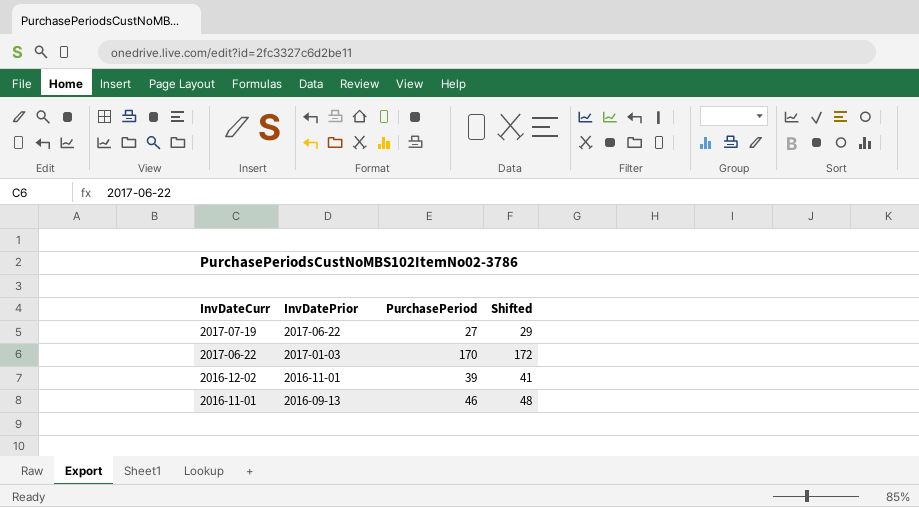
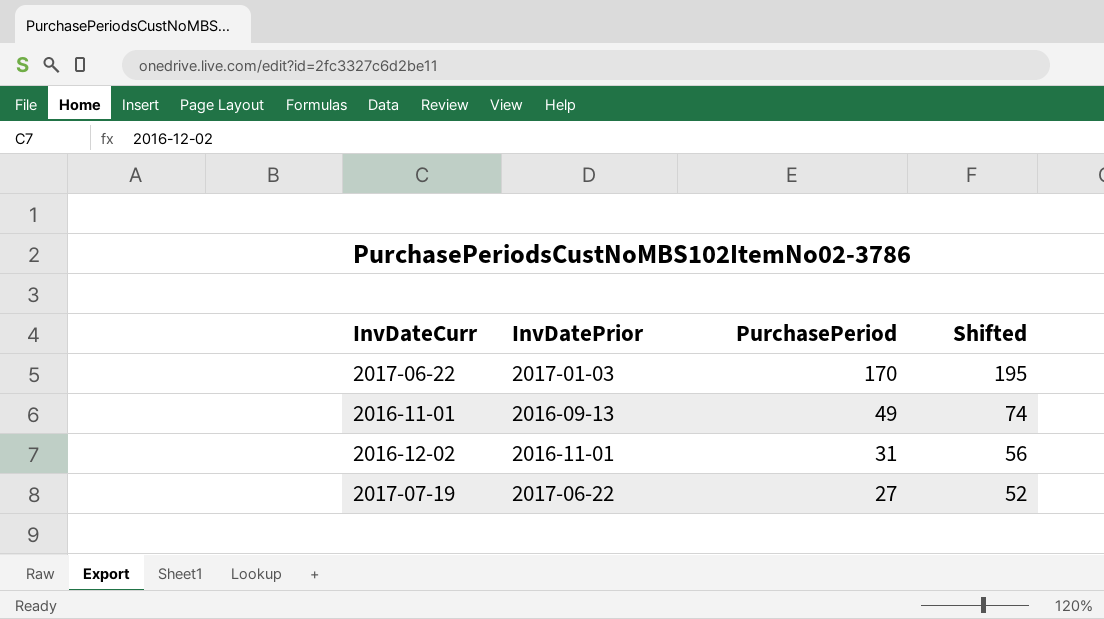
row order: InvDateCurr descending -> PurchasePeriod descending
column Shifted | formula: [PurchasePeriod] + 2 -> [PurchasePeriod] + 25
2016-11-01 | PurchasePeriod: 46 -> 49
2016-12-02 | PurchasePeriod: 39 -> 31

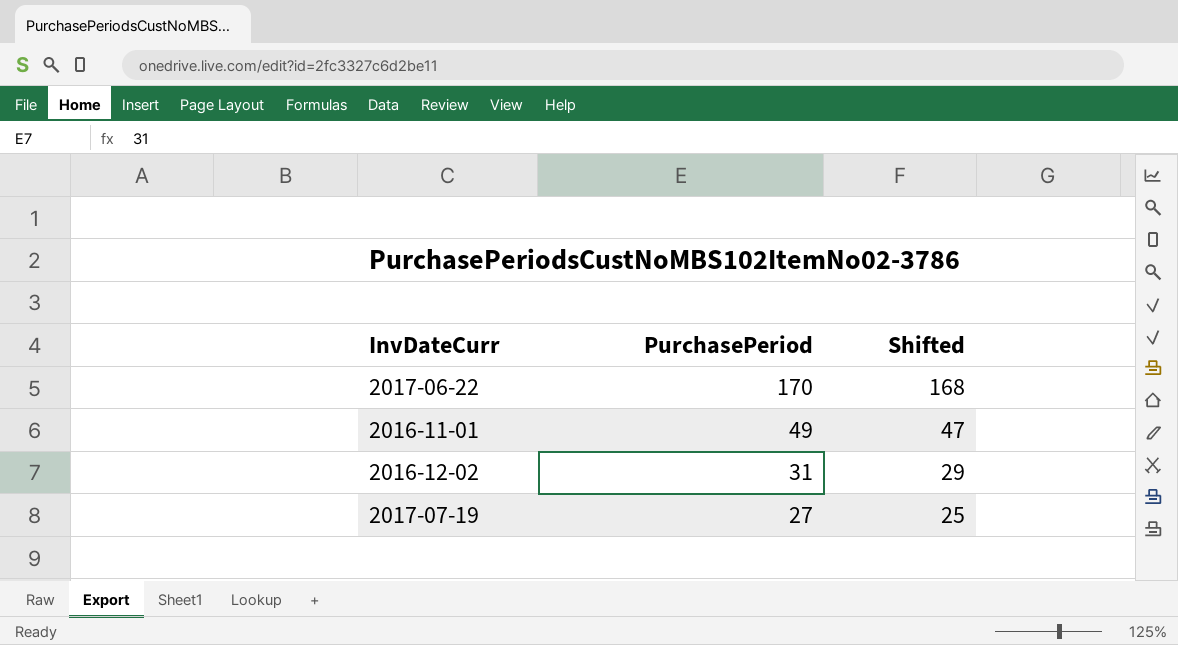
column InvDatePrior | position: 2 -> none
column Shifted | formula: [PurchasePeriod] + 25 -> [PurchasePeriod] - 2

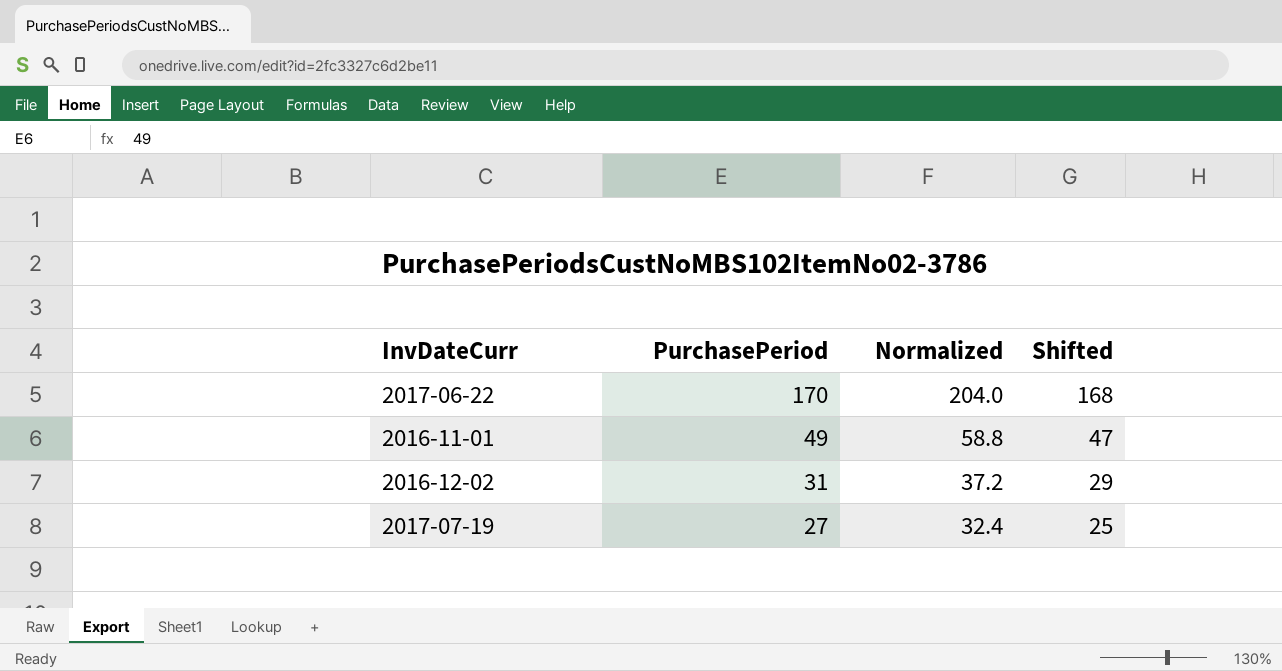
column Normalized | formula: none -> [PurchasePeriod] * 1.2

